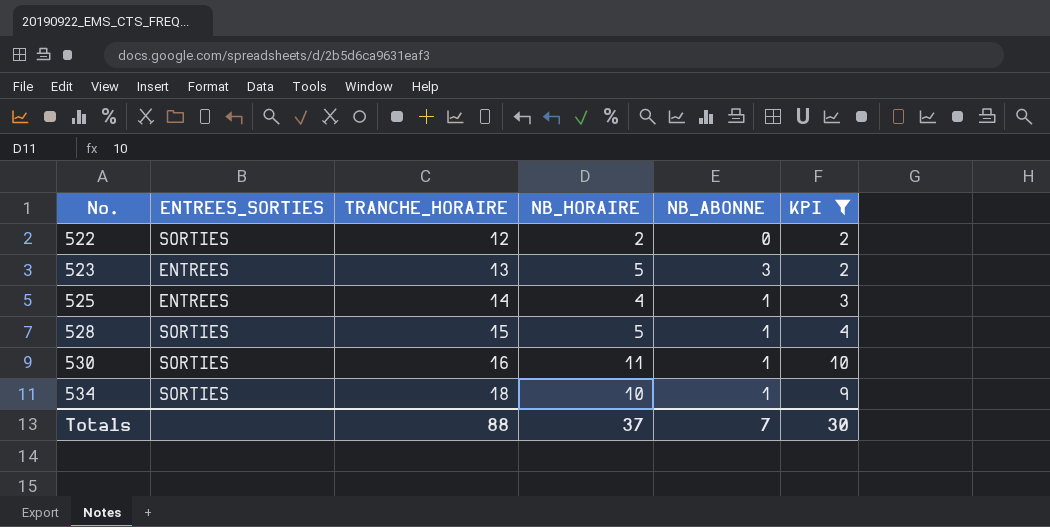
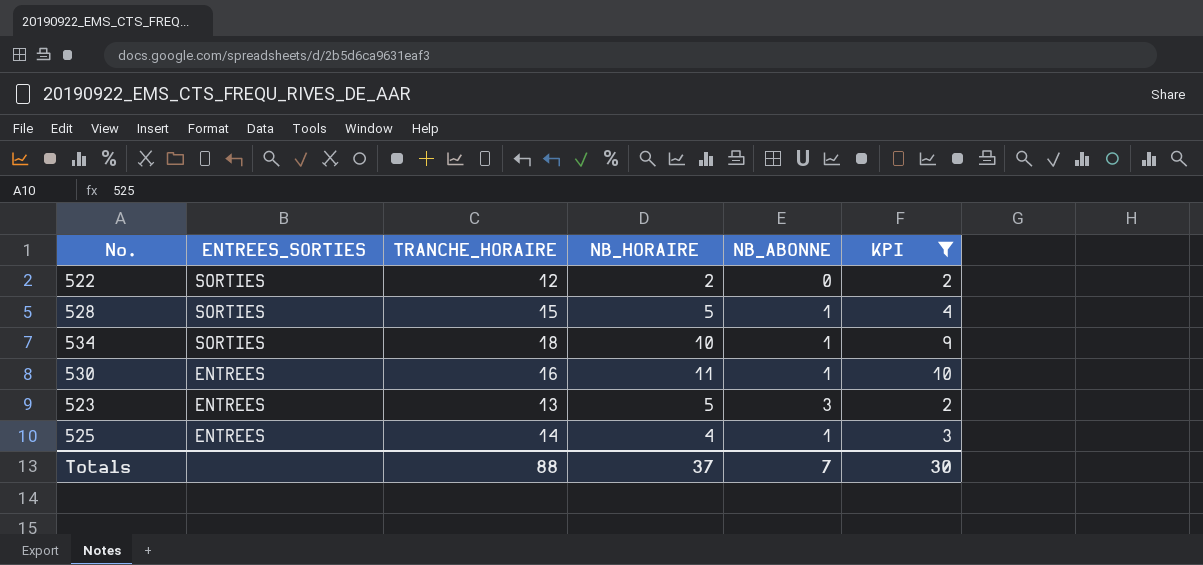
row order: No. ascending -> ENTREES_SORTIES descending
530 | ENTREES_SORTIES: SORTIES -> ENTREES

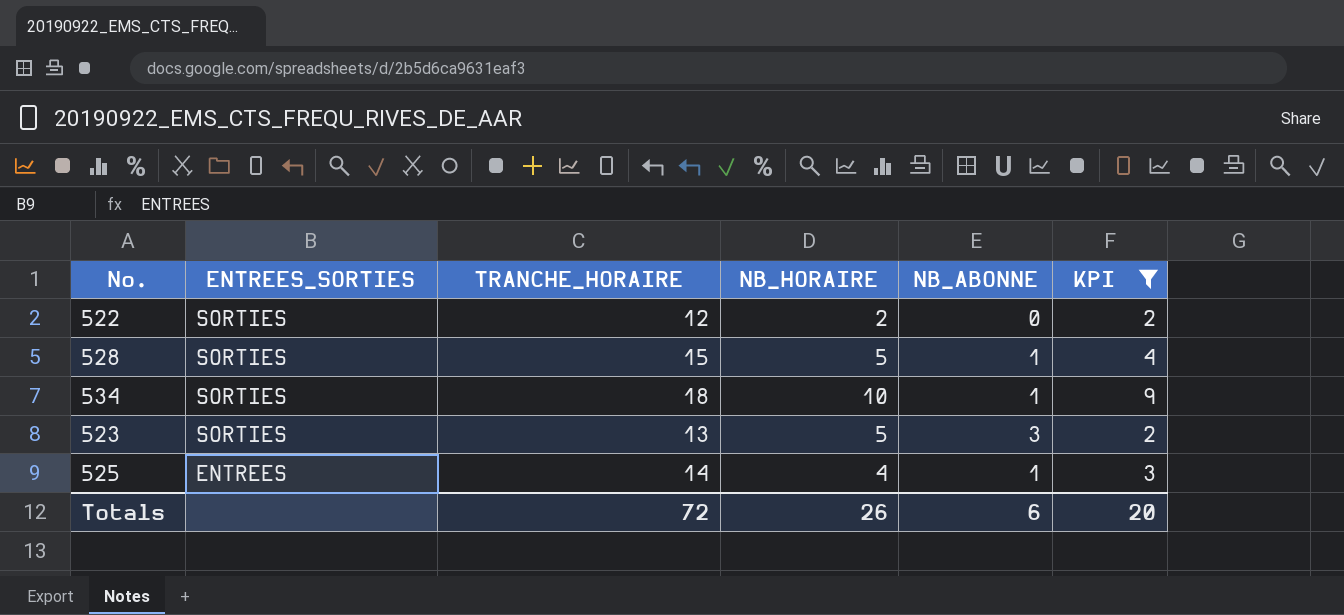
row 530: ENTREES | 16 | 11 | 1 | 10 -> none
523 | ENTREES_SORTIES: ENTREES -> SORTIES
Totals | TRANCHE_HORAIRE: 88 -> 72
Totals | NB_HORAIRE: 37 -> 26
Totals | NB_ABONNE: 7 -> 6
Totals | KPI: 30 -> 20

